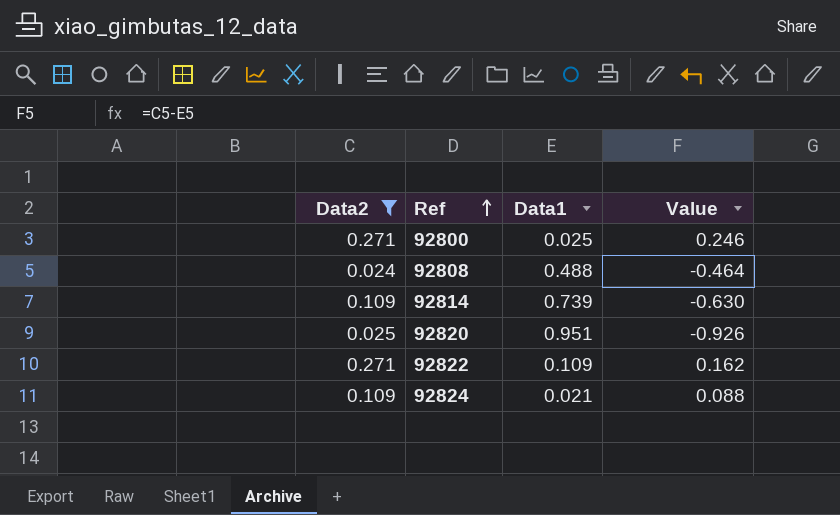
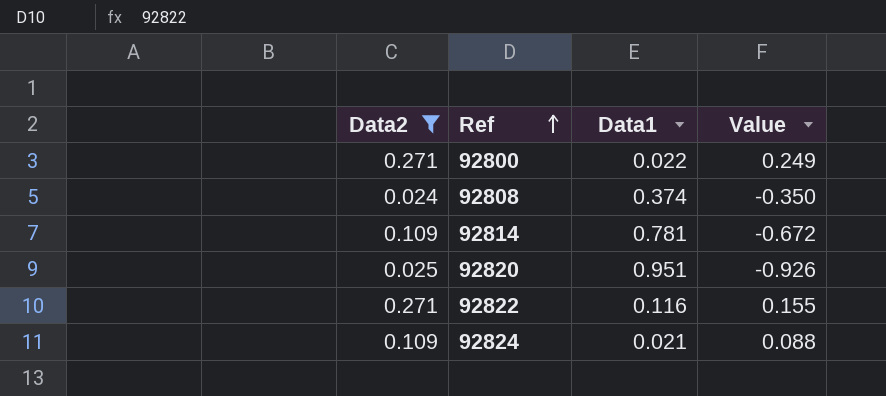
92800 | Data1: 0.025 -> 0.022
92800 | Value: 0.246 -> 0.249
92808 | Data1: 0.488 -> 0.374
92808 | Value: -0.464 -> -0.350
92814 | Data1: 0.739 -> 0.781
92814 | Value: -0.630 -> -0.672
92822 | Data1: 0.109 -> 0.116
92822 | Value: 0.162 -> 0.155

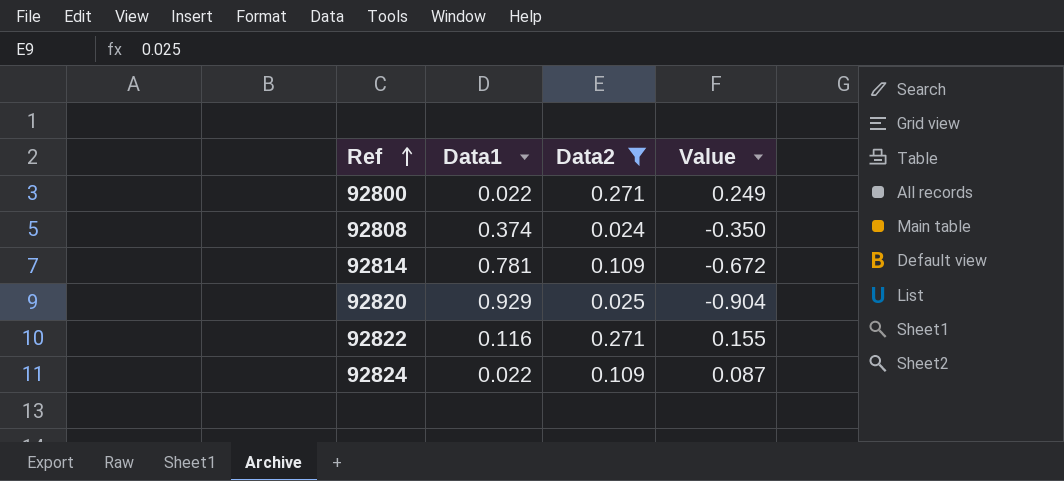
column Data2 | position: 1 -> 3
92820 | Data1: 0.951 -> 0.929
92820 | Value: -0.926 -> -0.904
92824 | Data1: 0.021 -> 0.022
92824 | Value: 0.088 -> 0.087

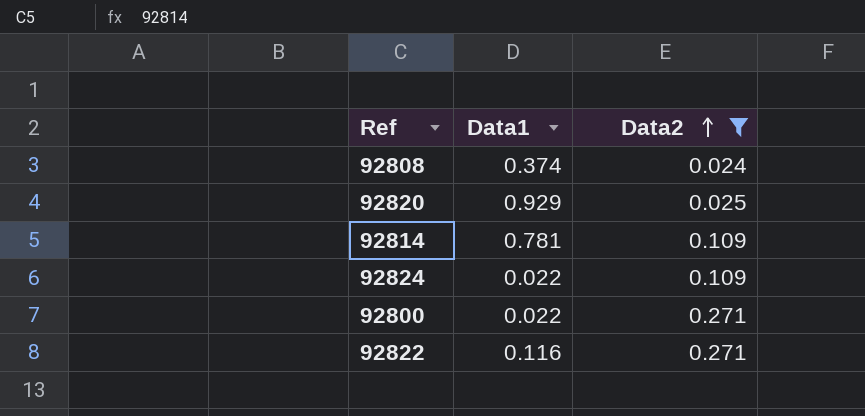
row order: Ref ascending -> Data2 ascending
column Value | formula: [Data2] - [Data1] -> none

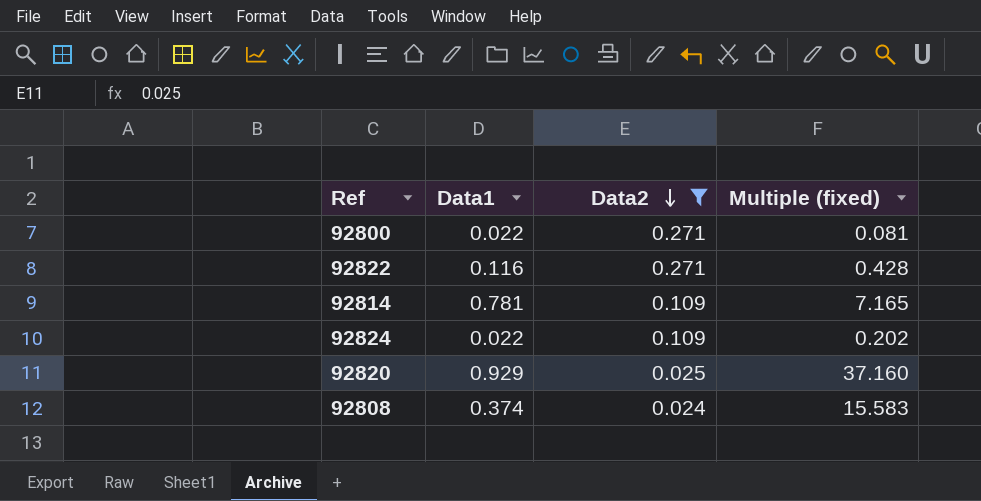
row order: Data2 ascending -> Data2 descending
column Multiple (fixed) | formula: none -> [Data1] / [Data2]

